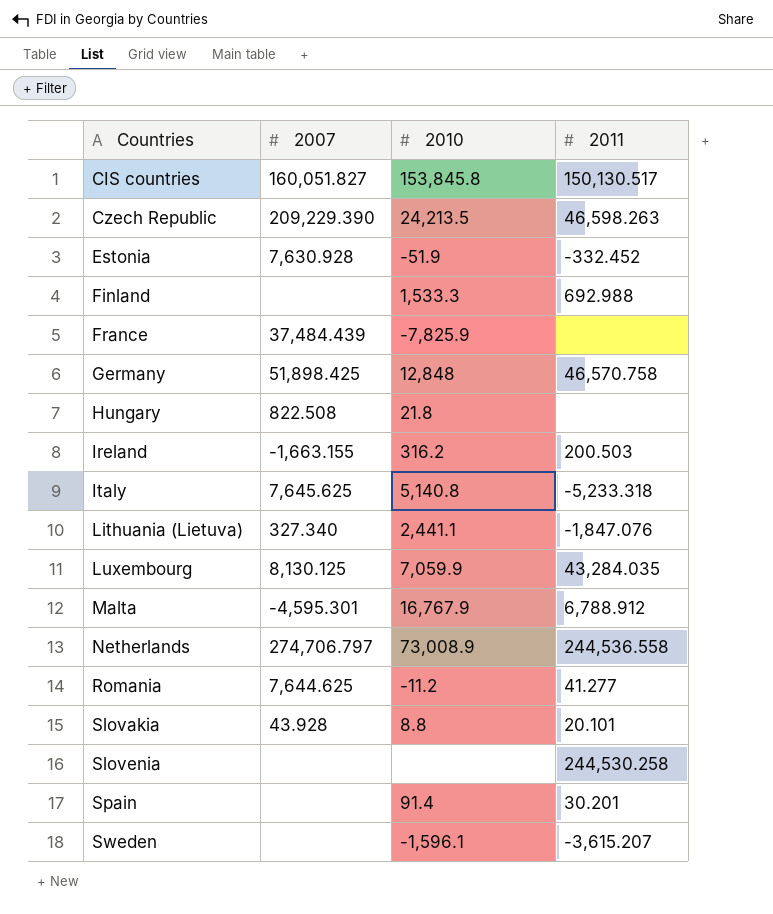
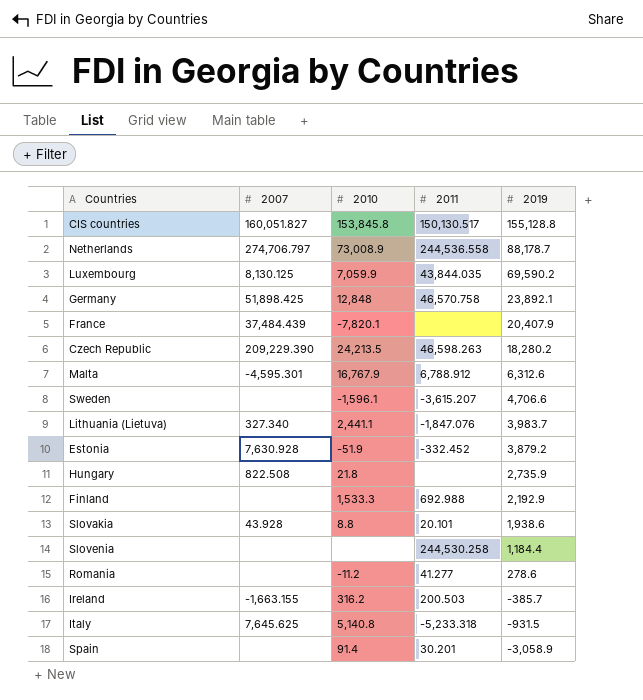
row order: Countries ascending -> 2019 descending
column 2019 | position: none -> 5
Luxembourg | 2011: 43,284.035 -> 43,844.035
France | 2010: -7,825.9 -> -7,820.1
Romania | 2007: 7,644.625 -> none

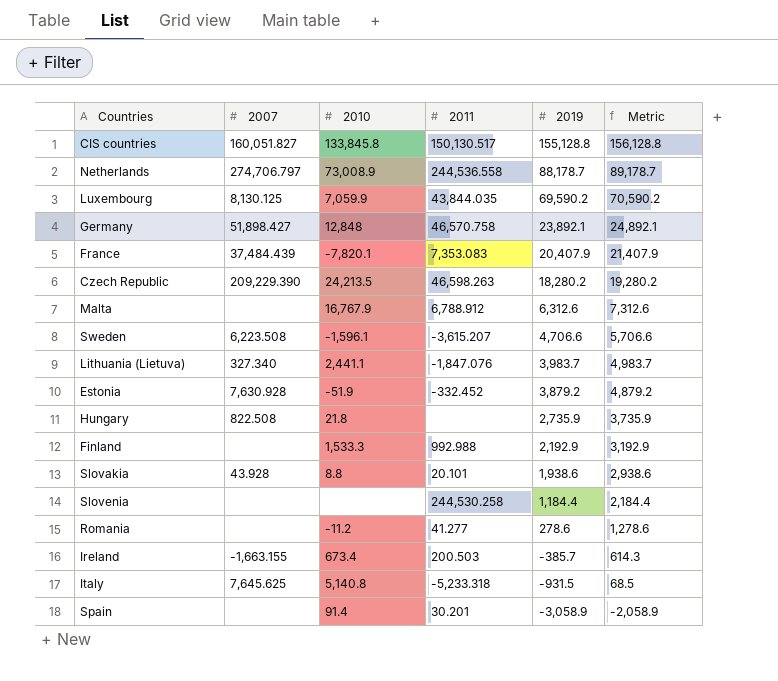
column Metric | formula: none -> [2019] + 1000
CIS countries | 2010: 153,845.8 -> 133,845.8
Germany | 2007: 51,898.425 -> 51,898.427
France | 2011: none -> 7,353.083
Malta | 2007: -4,595.301 -> none
Sweden | 2007: none -> 6,223.508
Finland | 2011: 692.988 -> 992.988
Ireland | 2010: 316.2 -> 673.4

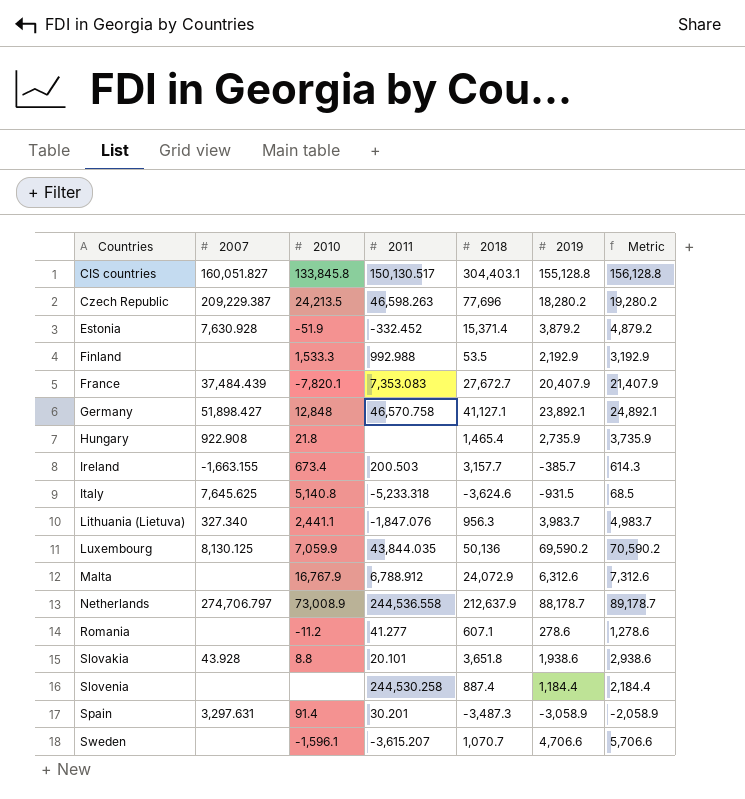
row order: 2019 descending -> Countries ascending
column 2018 | position: none -> 5
Czech Republic | 2007: 209,229.390 -> 209,229.387
Hungary | 2007: 822.508 -> 922.908
Spain | 2007: none -> 3,297.631
Sweden | 2007: 6,223.508 -> none

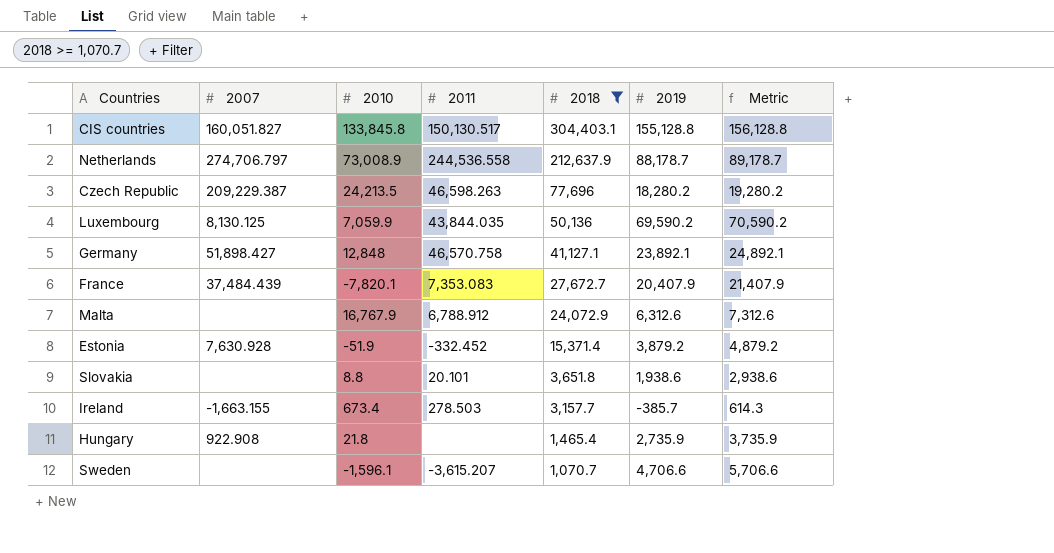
filter: none -> 2018 >= 1,070.7
row order: Countries ascending -> 2018 descending
Slovakia | 2007: 43.928 -> none
Ireland | 2011: 200.503 -> 278.503

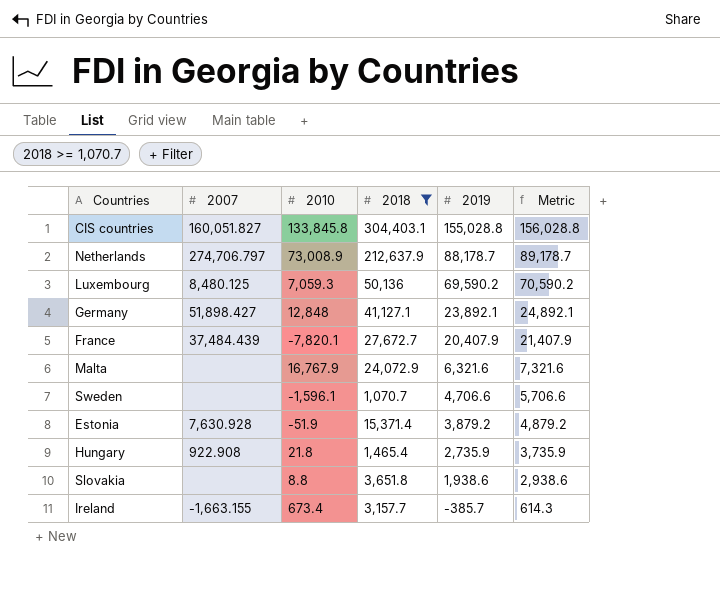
row order: 2018 descending -> 2019 descending
column 2011 | position: 4 -> none
row Czech Republic: 209,229.387 | 24,213.5 | 46,598.263 | 77,696 | 18,280.2 | 19,280.2 -> none
CIS countries | 2019: 155,128.8 -> 155,028.8
CIS countries | Metric: 156,128.8 -> 156,028.8
Luxembourg | 2007: 8,130.125 -> 8,480.125
Luxembourg | 2010: 7,059.9 -> 7,059.3
Malta | 2019: 6,312.6 -> 6,321.6
Malta | Metric: 7,312.6 -> 7,321.6

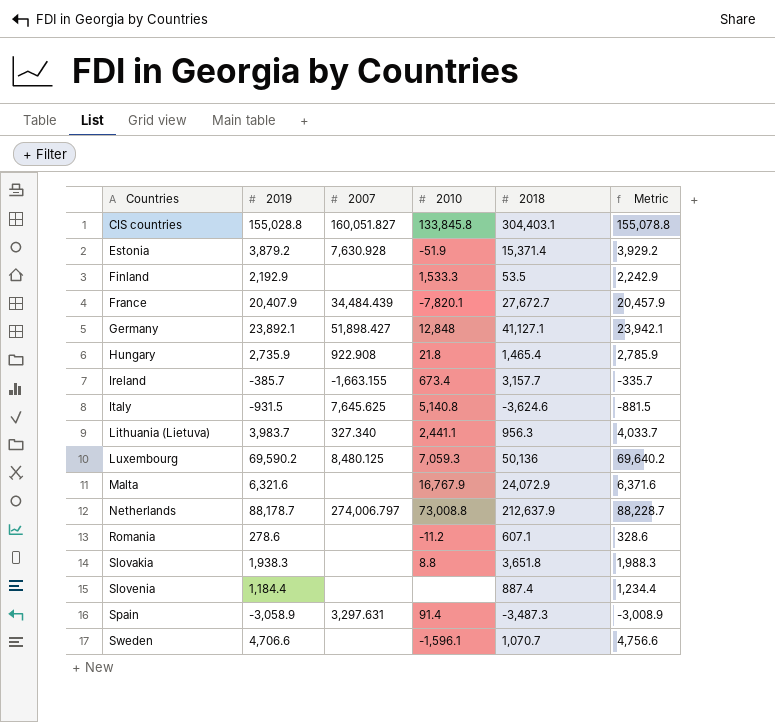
filter: 2018 >= 1,070.7 -> none
row order: 2019 descending -> Countries ascending
column 2019 | position: 5 -> 2
column Metric | formula: [2019] + 1000 -> [2019] + 50
France | 2007: 37,484.439 -> 34,484.439
Netherlands | 2007: 274,706.797 -> 274,006.797
Netherlands | 2010: 73,008.9 -> 73,008.8
Slovakia | 2019: 1,938.6 -> 1,938.3

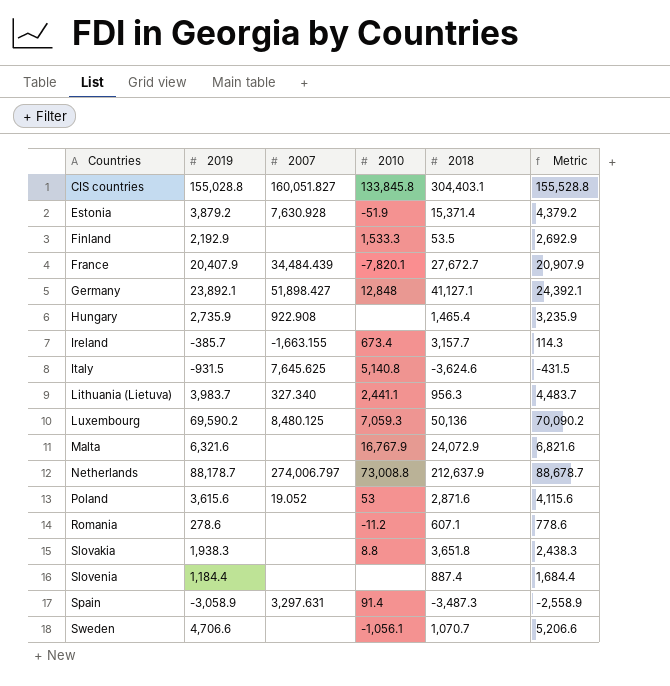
column Metric | formula: [2019] + 50 -> [2019] + 500
Hungary | 2010: 21.8 -> none
row Poland: none -> 3,615.6 | 19.052 | 53 | 2,871.6 | 4,115.6
Sweden | 2010: -1,596.1 -> -1,056.1

